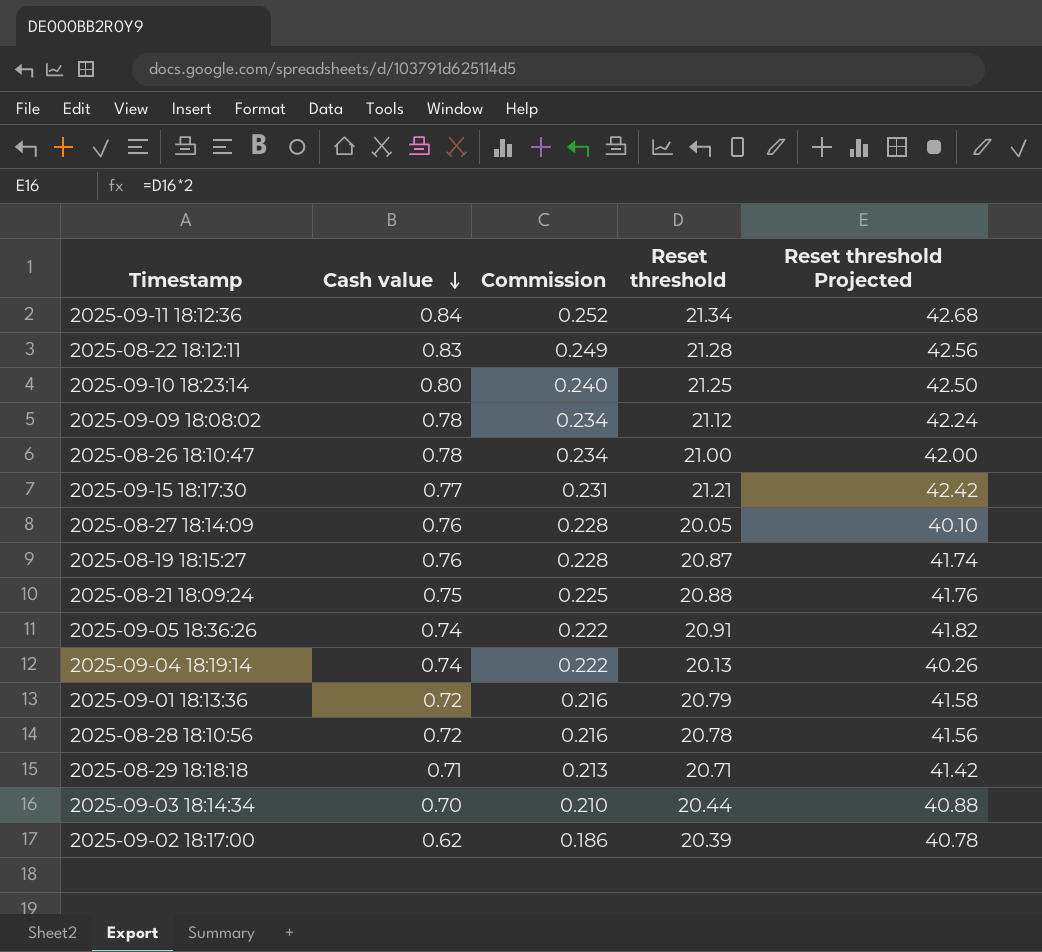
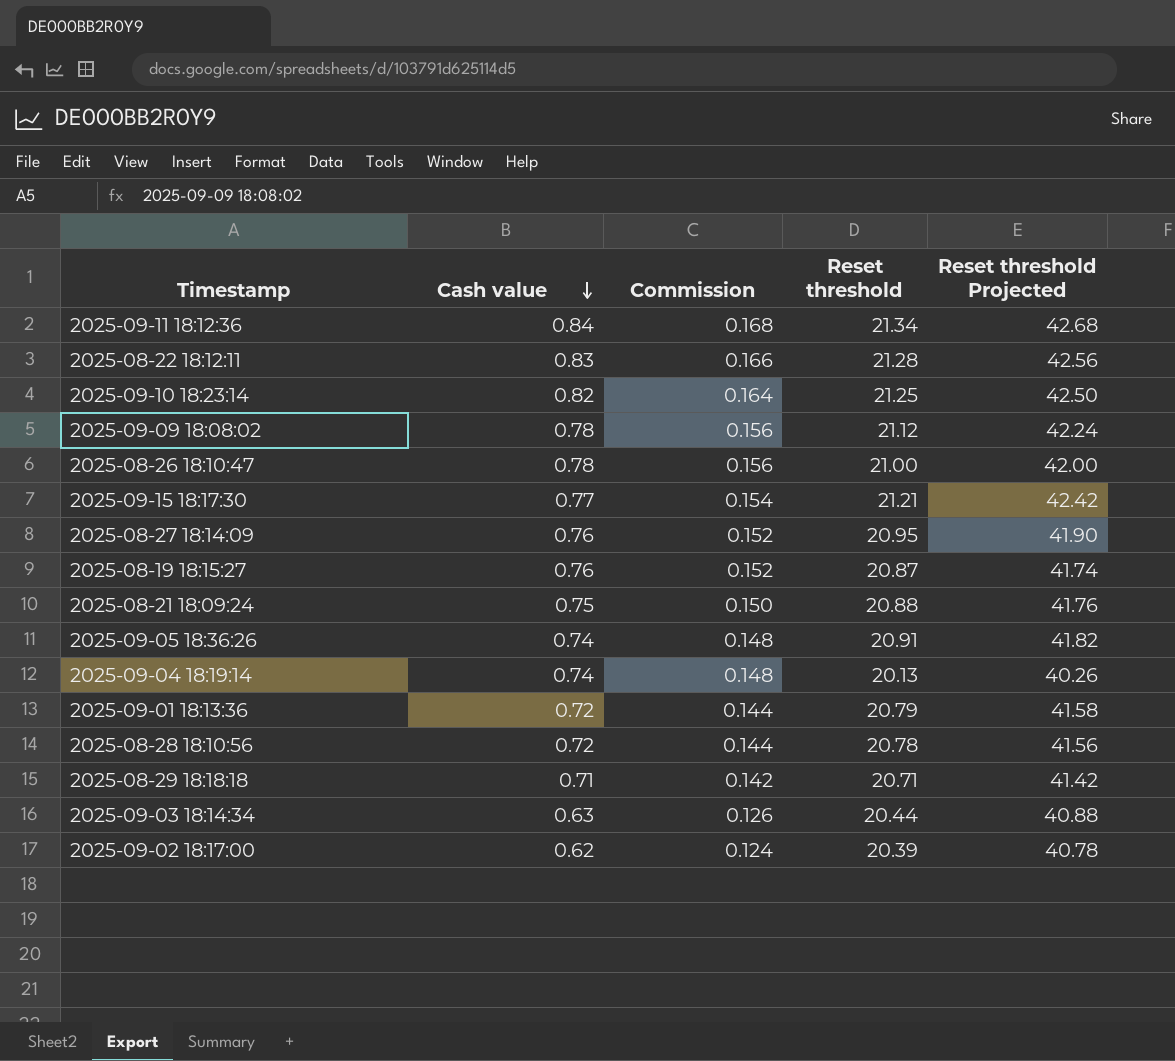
column Commission | formula: [Cash value] * 0.3 -> [Cash value] * 0.2
2025-09-10 18:23:14 | Cash value: 0.80 -> 0.82
2025-08-27 18:14:09 | Reset threshold: 20.05 -> 20.95
2025-08-27 18:14:09 | Reset threshold Projected: 40.10 -> 41.90
2025-09-03 18:14:34 | Cash value: 0.70 -> 0.63

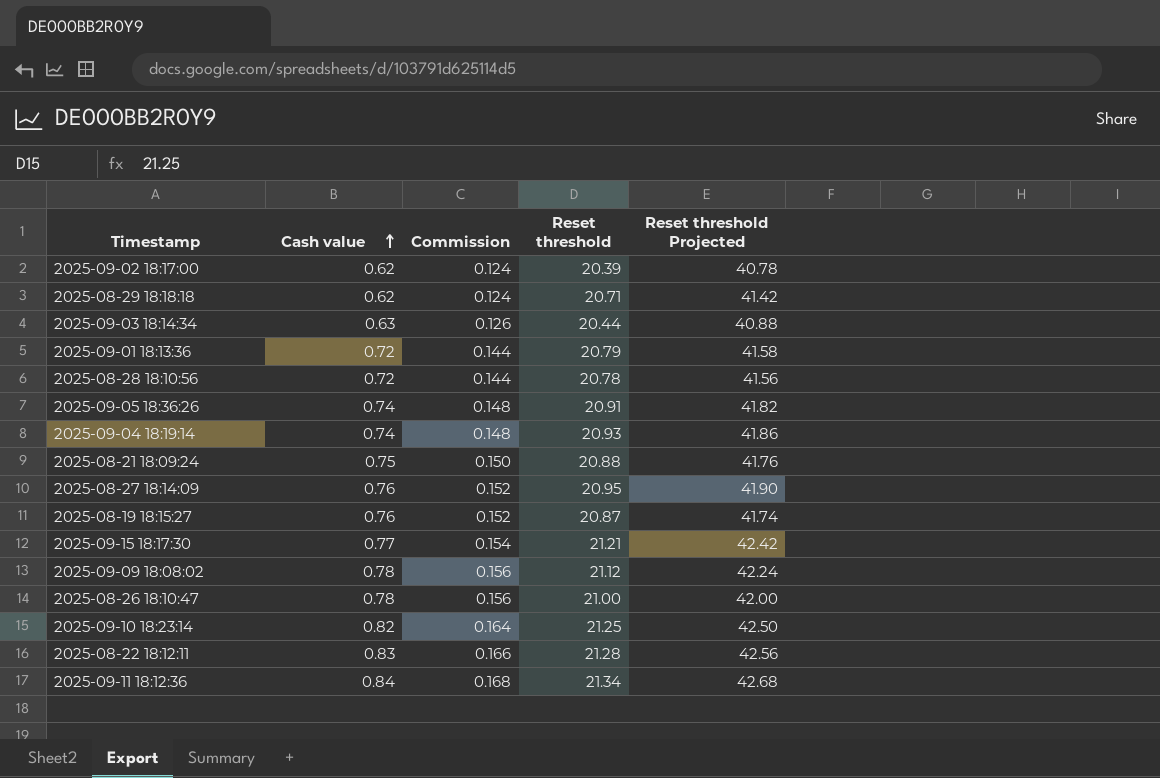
row order: Cash value descending -> Cash value ascending
2025-08-29 18:18:18 | Cash value: 0.71 -> 0.62
2025-08-29 18:18:18 | Commission: 0.142 -> 0.124
2025-09-04 18:19:14 | Reset threshold: 20.13 -> 20.93
2025-09-04 18:19:14 | Reset threshold Projected: 40.26 -> 41.86

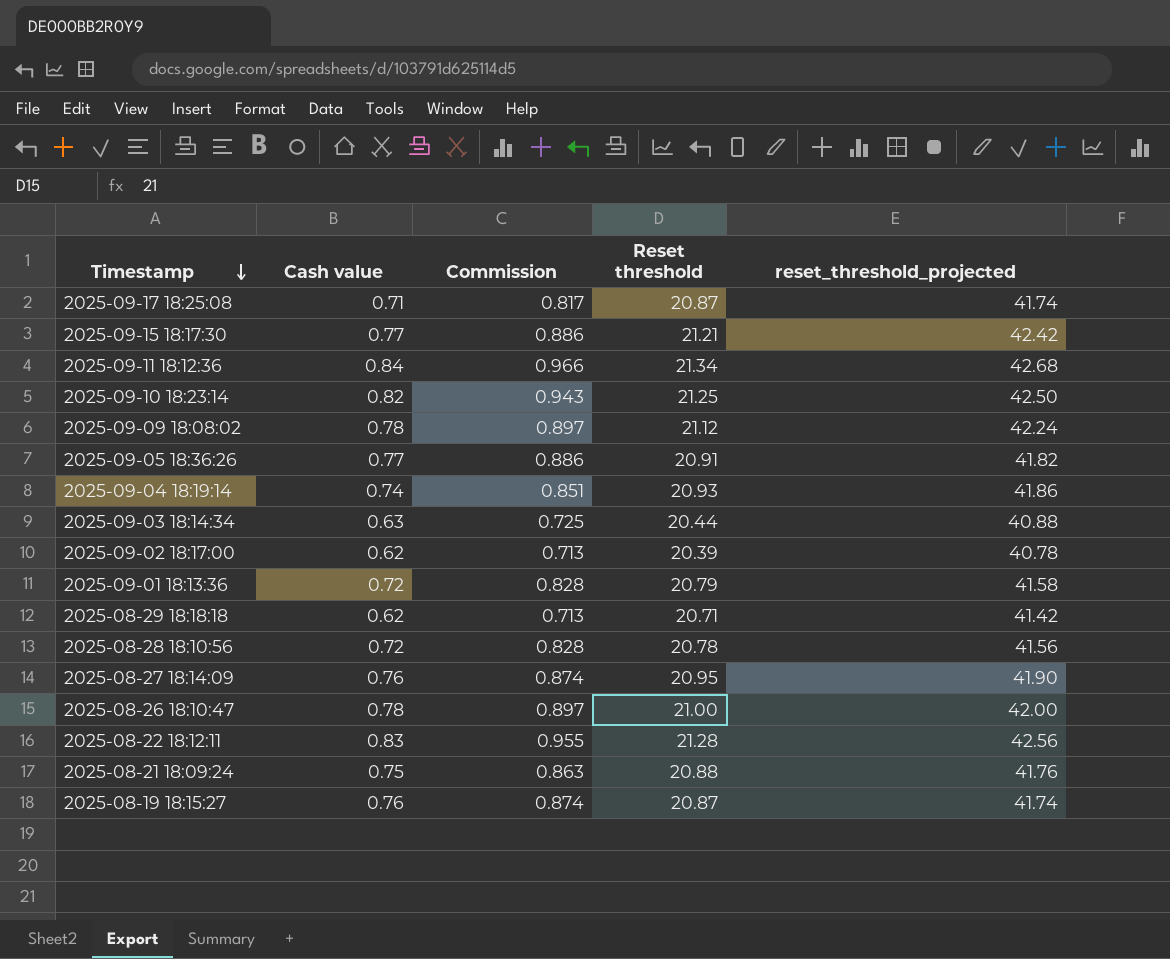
row order: Cash value ascending -> Timestamp descending
column Commission | formula: [Cash value] * 0.2 -> [Cash value] * 1.15
column name: Reset threshold Projected -> reset_threshold_projected
row 2025-09-17 18:25:08: none -> 0.71 | 0.817 | 20.87 | 41.74
2025-09-05 18:36:26 | Cash value: 0.74 -> 0.77

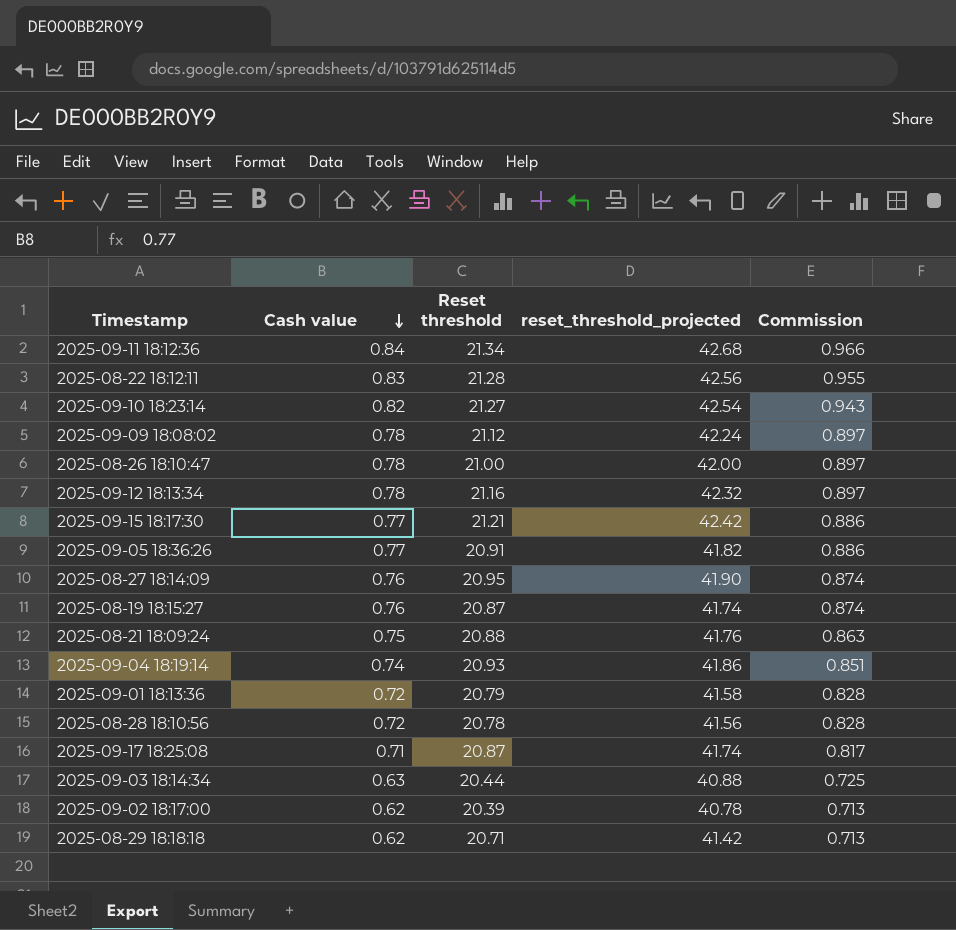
row order: Timestamp descending -> Cash value descending
column Commission | position: 3 -> 5
2025-09-10 18:23:14 | Reset threshold: 21.25 -> 21.27
2025-09-10 18:23:14 | reset_threshold_projected: 42.50 -> 42.54
row 2025-09-12 18:13:34: none -> 0.78 | 21.16 | 42.32 | 0.897

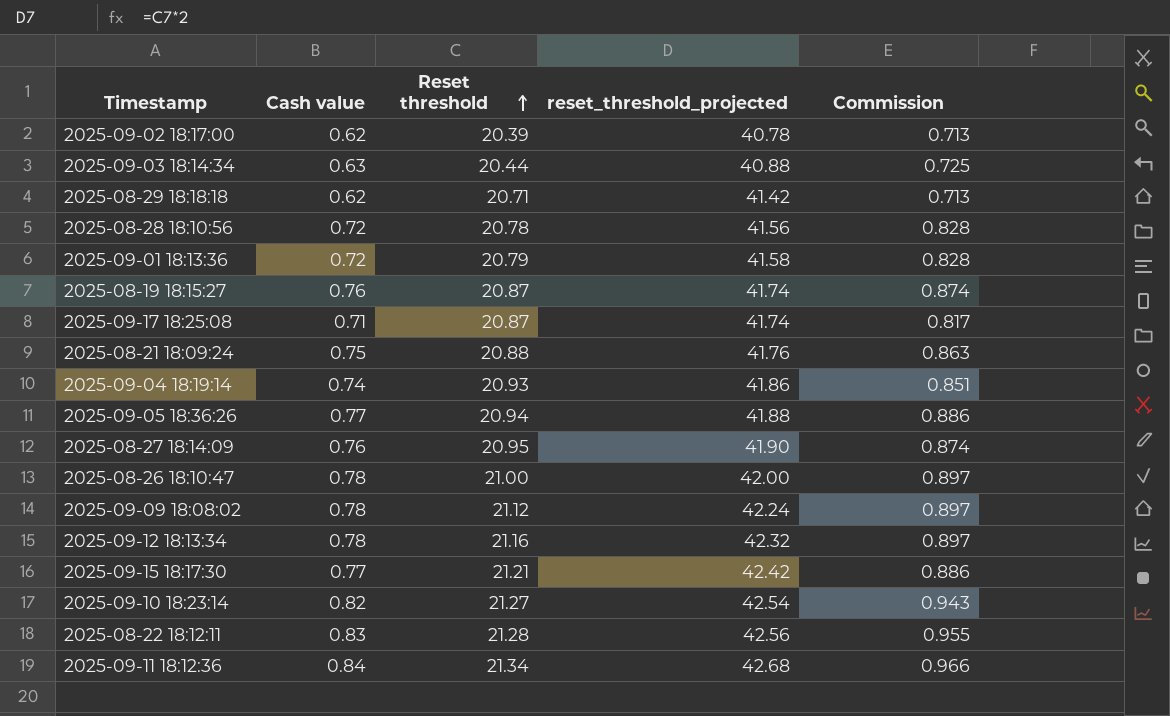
row order: Cash value descending -> Reset threshold ascending
2025-09-05 18:36:26 | Reset threshold: 20.91 -> 20.94
2025-09-05 18:36:26 | reset_threshold_projected: 41.82 -> 41.88

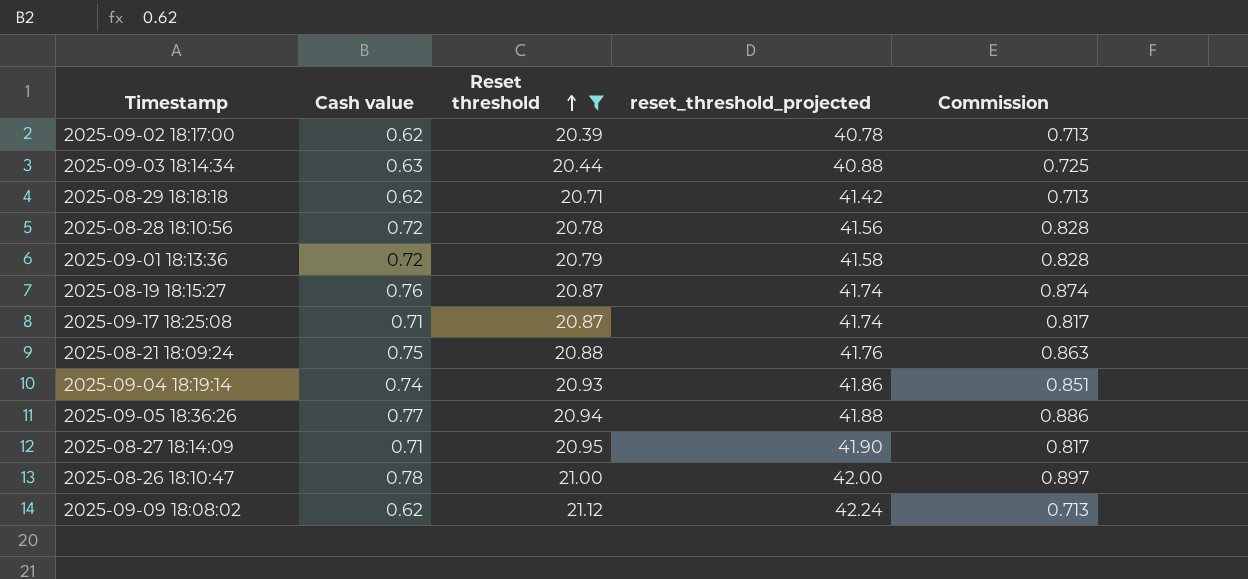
filter: none -> Reset threshold <= 21.12
2025-08-27 18:14:09 | Cash value: 0.76 -> 0.71
2025-08-27 18:14:09 | Commission: 0.874 -> 0.817
2025-09-09 18:08:02 | Cash value: 0.78 -> 0.62
2025-09-09 18:08:02 | Commission: 0.897 -> 0.713

